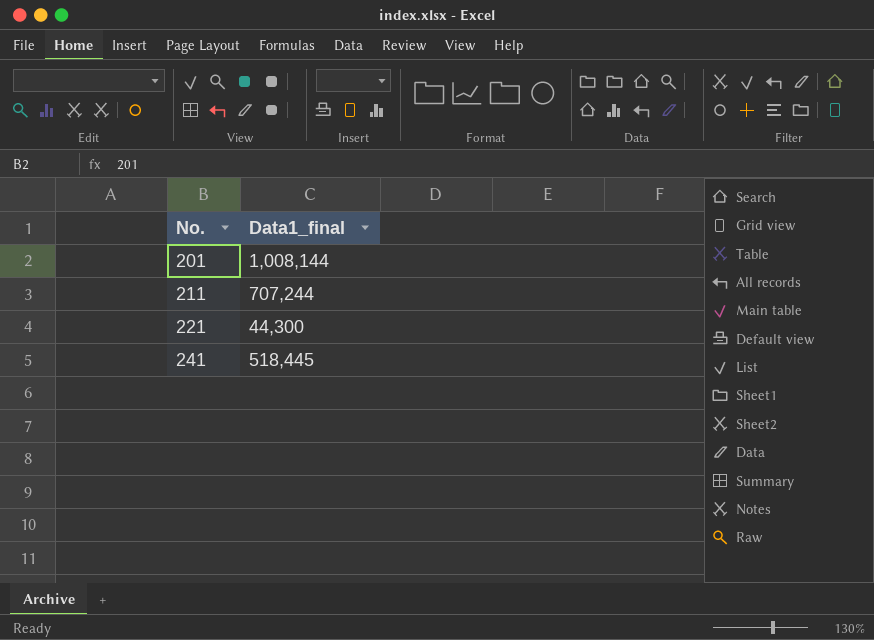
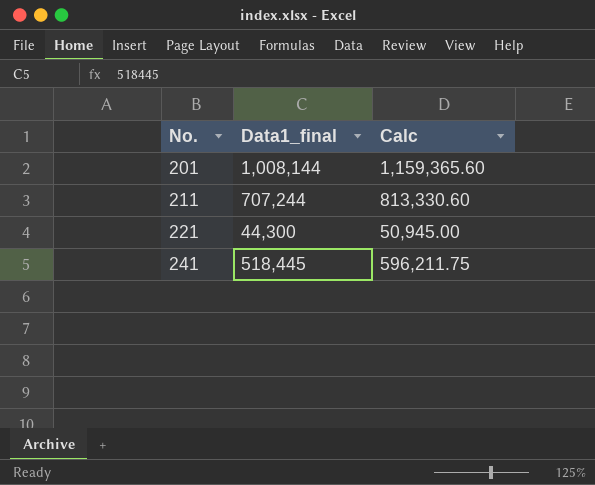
column Calc | formula: none -> [Data1_final] * 1.15

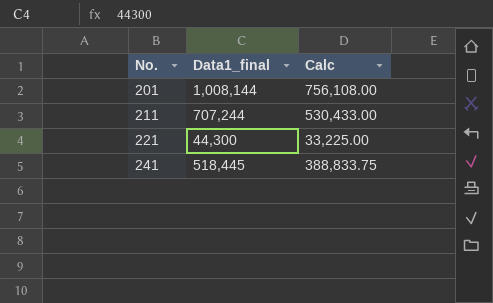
column Calc | formula: [Data1_final] * 1.15 -> [Data1_final] * 0.75

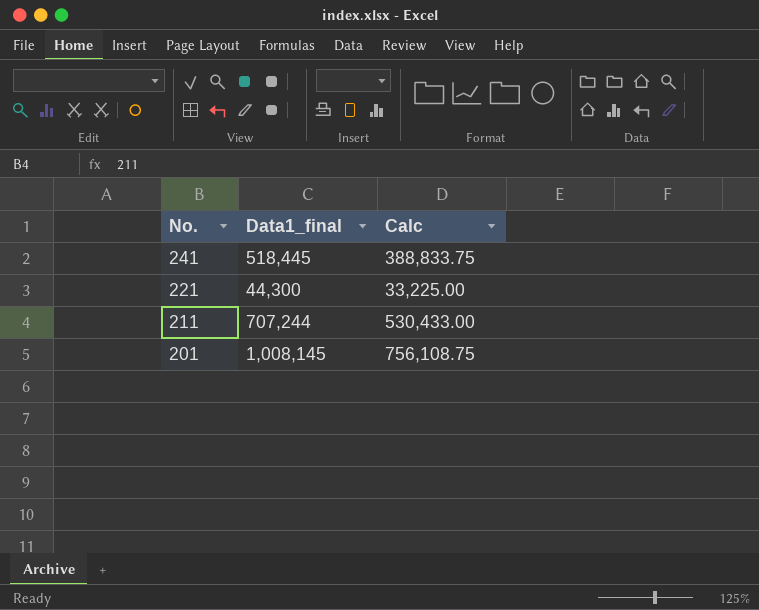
row order: No. ascending -> No. descending
201 | Data1_final: 1,008,144 -> 1,008,145
201 | Calc: 756,108.00 -> 756,108.75

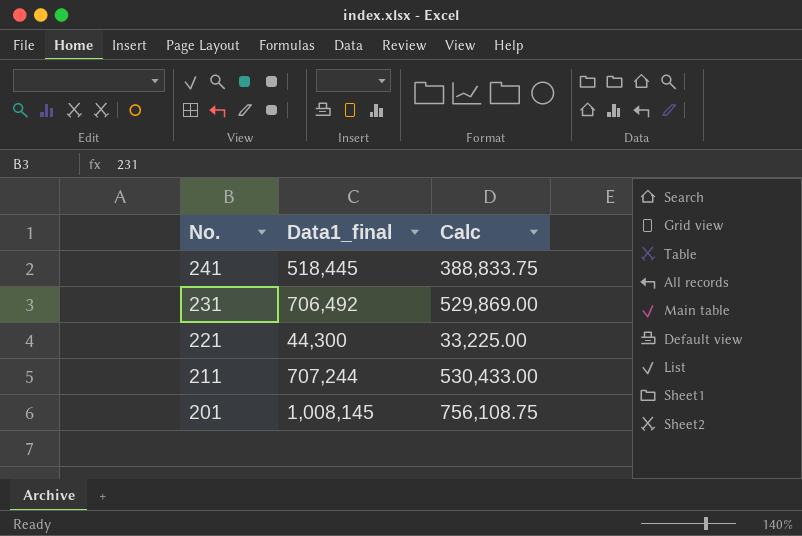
row 231: none -> 706,492 | 529,869.00

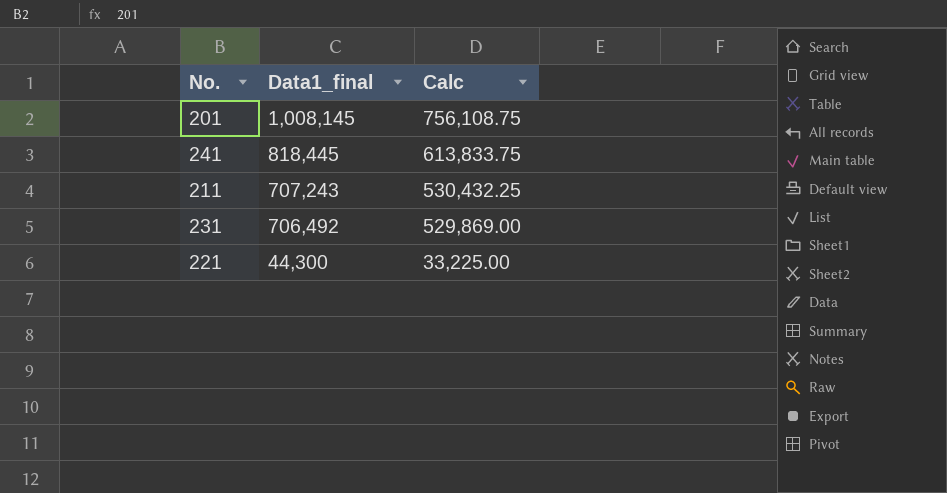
row order: No. descending -> Data1_final descending
241 | Data1_final: 518,445 -> 818,445
241 | Calc: 388,833.75 -> 613,833.75
211 | Data1_final: 707,244 -> 707,243
211 | Calc: 530,433.00 -> 530,432.25

